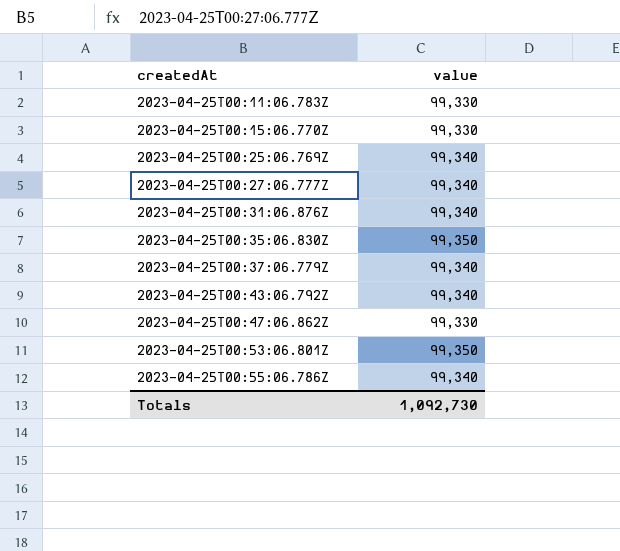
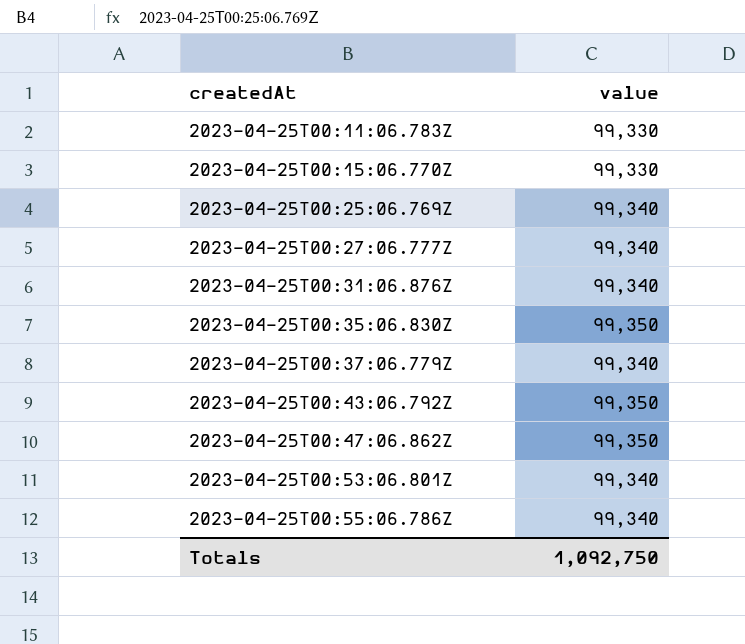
2023-04-25T00:43:06.792Z | value: 99,340 -> 99,350
2023-04-25T00:47:06.862Z | value: 99,330 -> 99,350
2023-04-25T00:53:06.801Z | value: 99,350 -> 99,340
Totals | value: 1,092,730 -> 1,092,750

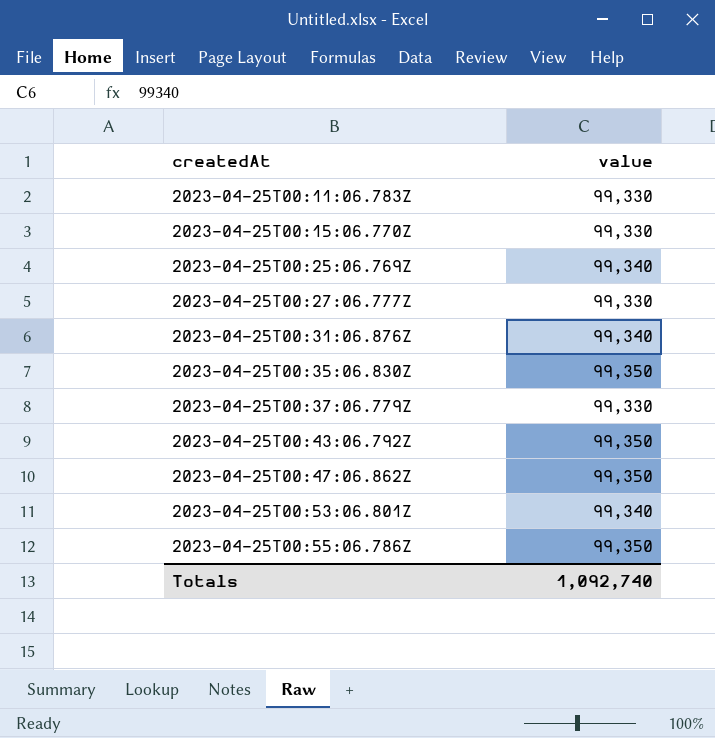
2023-04-25T00:27:06.777Z | value: 99,340 -> 99,330
2023-04-25T00:37:06.779Z | value: 99,340 -> 99,330
2023-04-25T00:55:06.786Z | value: 99,340 -> 99,350
Totals | value: 1,092,750 -> 1,092,740

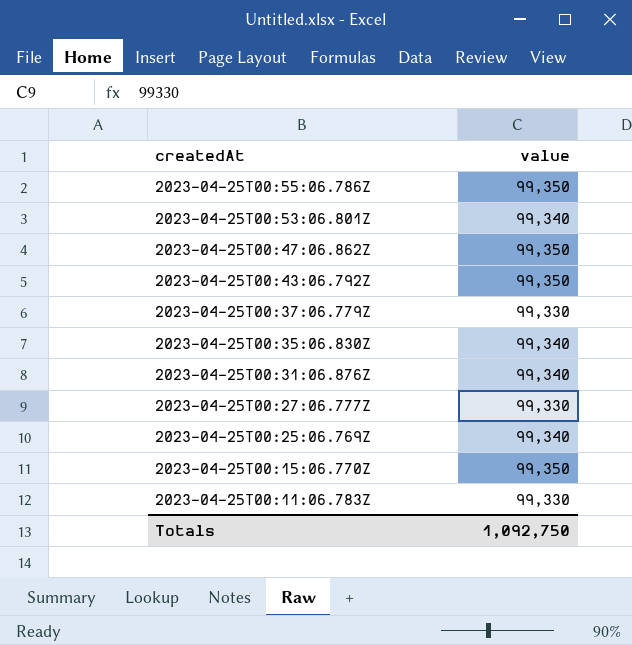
row order: createdAt ascending -> createdAt descending
2023-04-25T00:35:06.830Z | value: 99,350 -> 99,340
2023-04-25T00:15:06.770Z | value: 99,330 -> 99,350
Totals | value: 1,092,740 -> 1,092,750

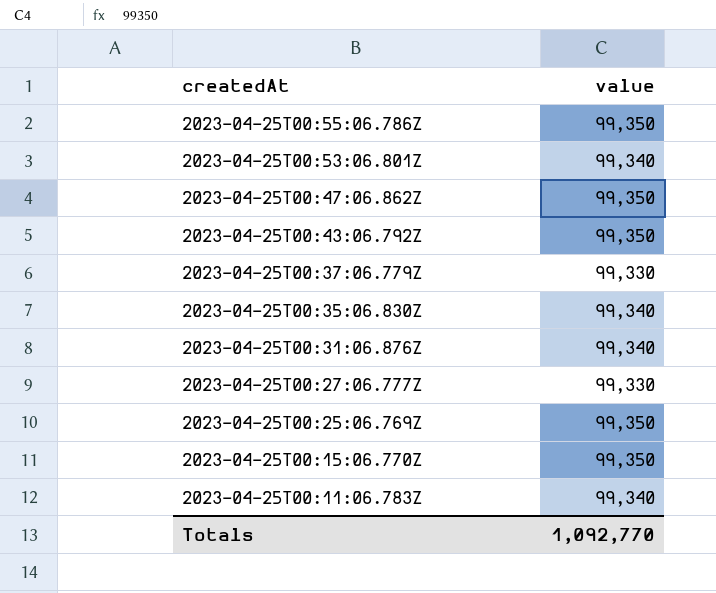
2023-04-25T00:25:06.769Z | value: 99,340 -> 99,350
2023-04-25T00:11:06.783Z | value: 99,330 -> 99,340
Totals | value: 1,092,750 -> 1,092,770

